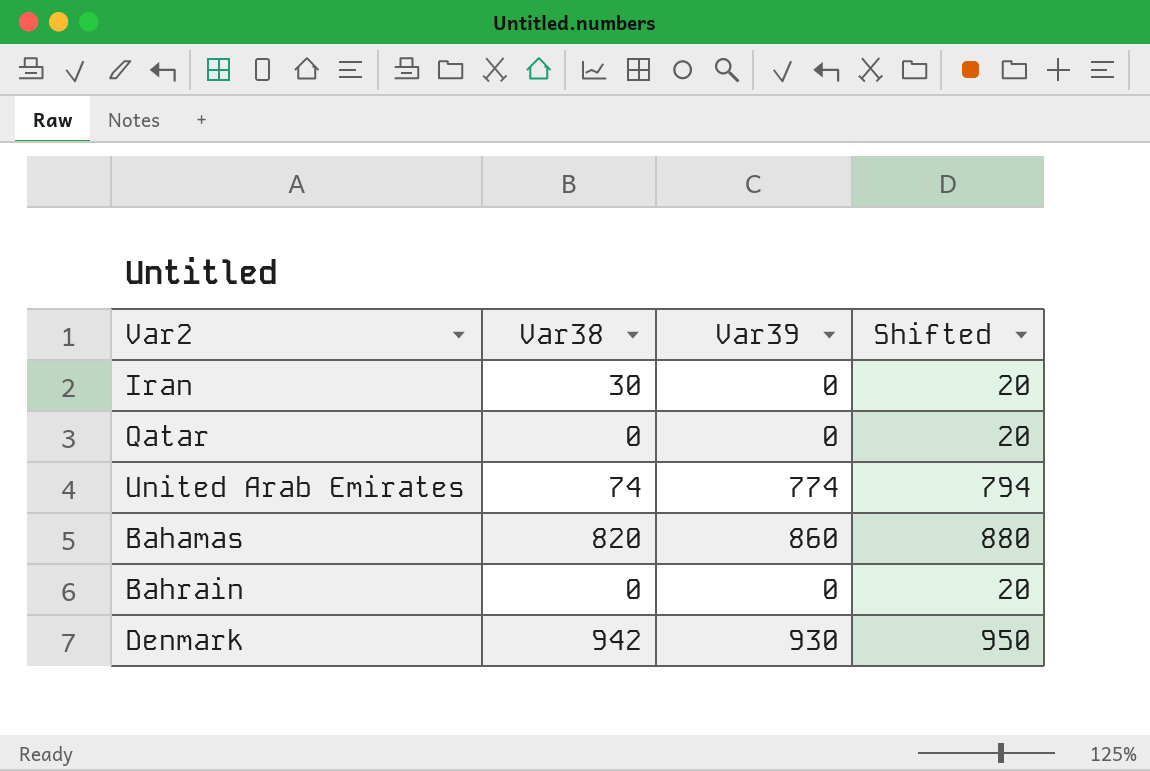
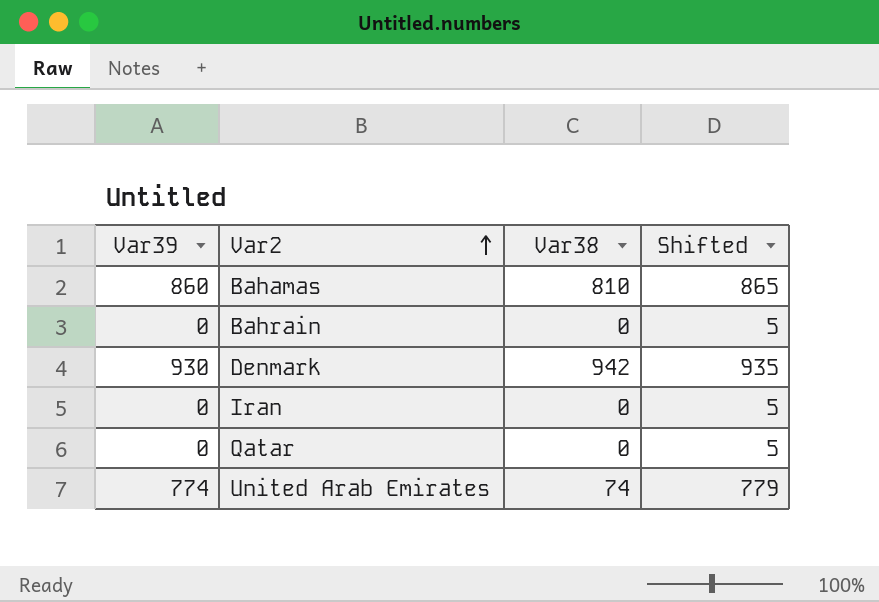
row order: none -> Var2 ascending
column Var39 | position: 3 -> 1
column Shifted | formula: [Var39] + 20 -> [Var39] + 5
Bahamas | Var38: 820 -> 810
Iran | Var38: 30 -> 0

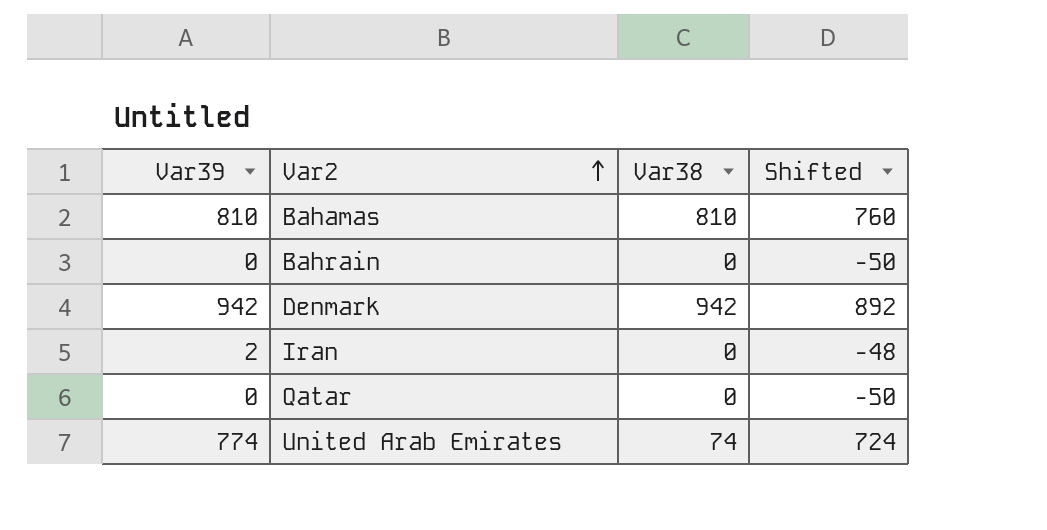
column Shifted | formula: [Var39] + 5 -> [Var39] - 50
Bahamas | Var39: 860 -> 810
Denmark | Var39: 930 -> 942
Iran | Var39: 0 -> 2

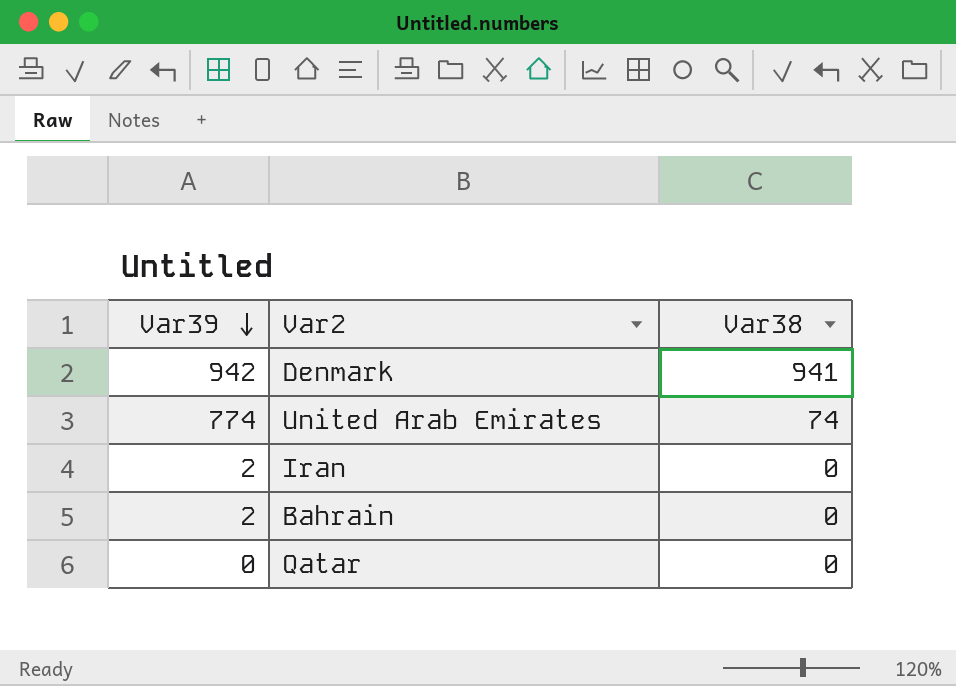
row order: Var2 ascending -> Var39 descending
column Shifted | formula: [Var39] - 50 -> none
row Bahamas: 810 | 810 | 760 -> none
Denmark | Var38: 942 -> 941
Bahrain | Var39: 0 -> 2

